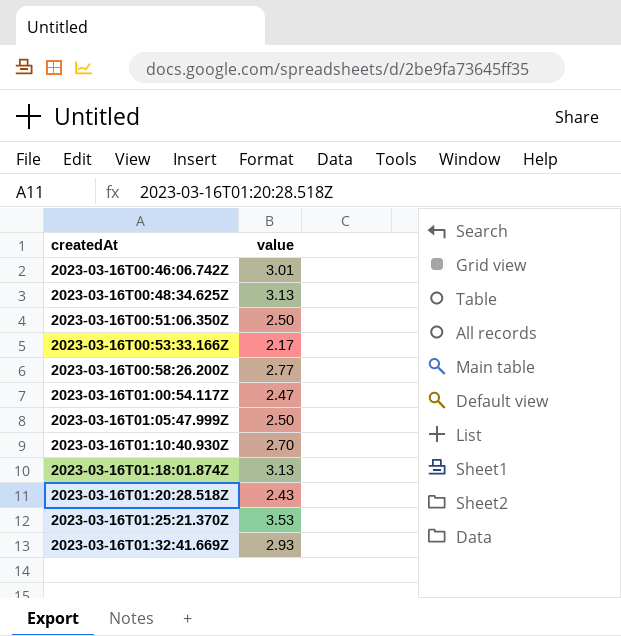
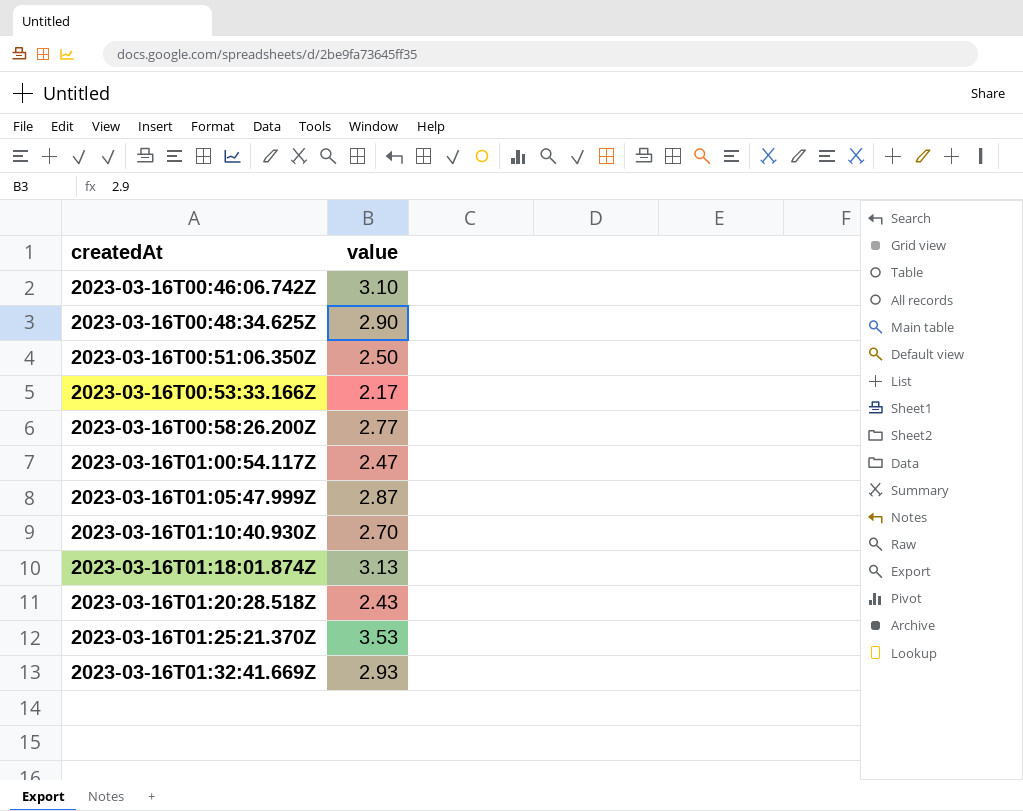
2023-03-16T00:46:06.742Z | value: 3.01 -> 3.10
2023-03-16T00:48:34.625Z | value: 3.13 -> 2.90
2023-03-16T01:05:47.999Z | value: 2.50 -> 2.87

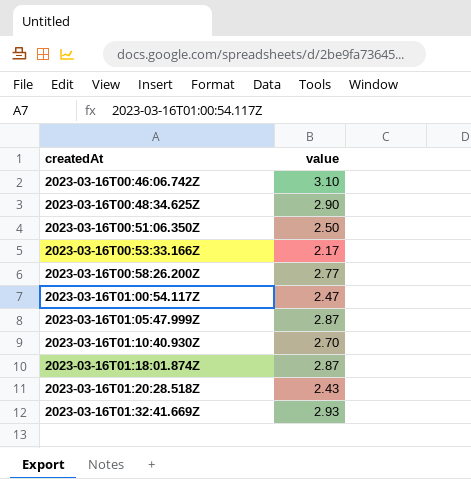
row 2023-03-16T01:25:21.370Z: 3.53 -> none
2023-03-16T01:18:01.874Z | value: 3.13 -> 2.87

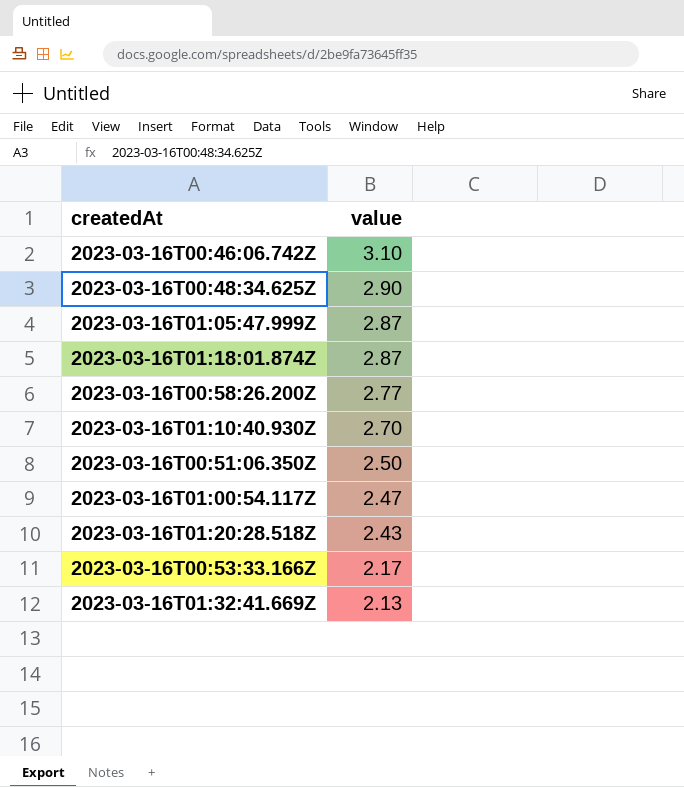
row order: createdAt ascending -> value descending
2023-03-16T01:32:41.669Z | value: 2.93 -> 2.13

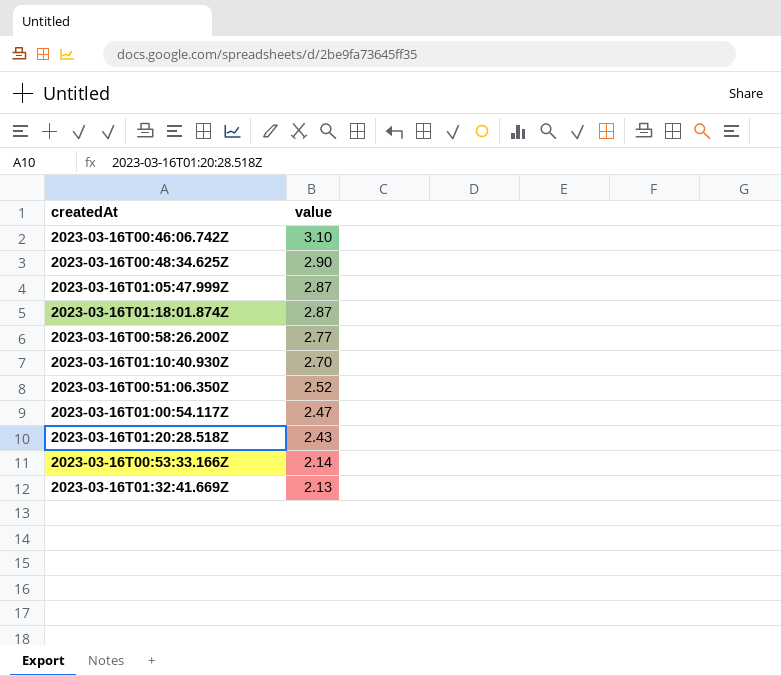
2023-03-16T00:51:06.350Z | value: 2.50 -> 2.52
2023-03-16T00:53:33.166Z | value: 2.17 -> 2.14

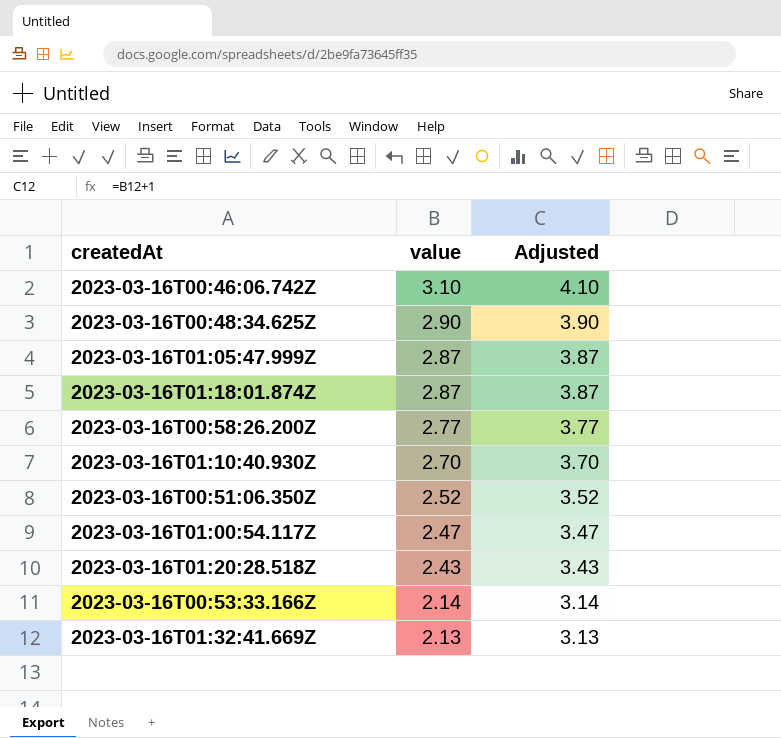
column Adjusted | formula: none -> [value] + 1

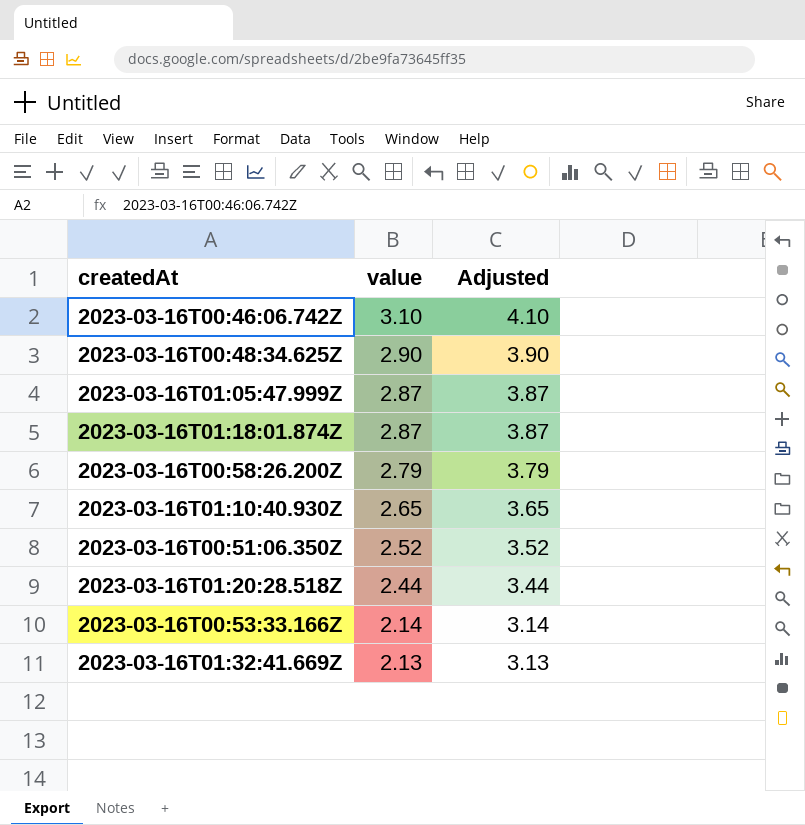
row 2023-03-16T01:00:54.117Z: 2.47 | 3.47 -> none
2023-03-16T00:58:26.200Z | value: 2.77 -> 2.79
2023-03-16T00:58:26.200Z | Adjusted: 3.77 -> 3.79
2023-03-16T01:10:40.930Z | value: 2.70 -> 2.65
2023-03-16T01:10:40.930Z | Adjusted: 3.70 -> 3.65
2023-03-16T01:20:28.518Z | value: 2.43 -> 2.44
2023-03-16T01:20:28.518Z | Adjusted: 3.43 -> 3.44

